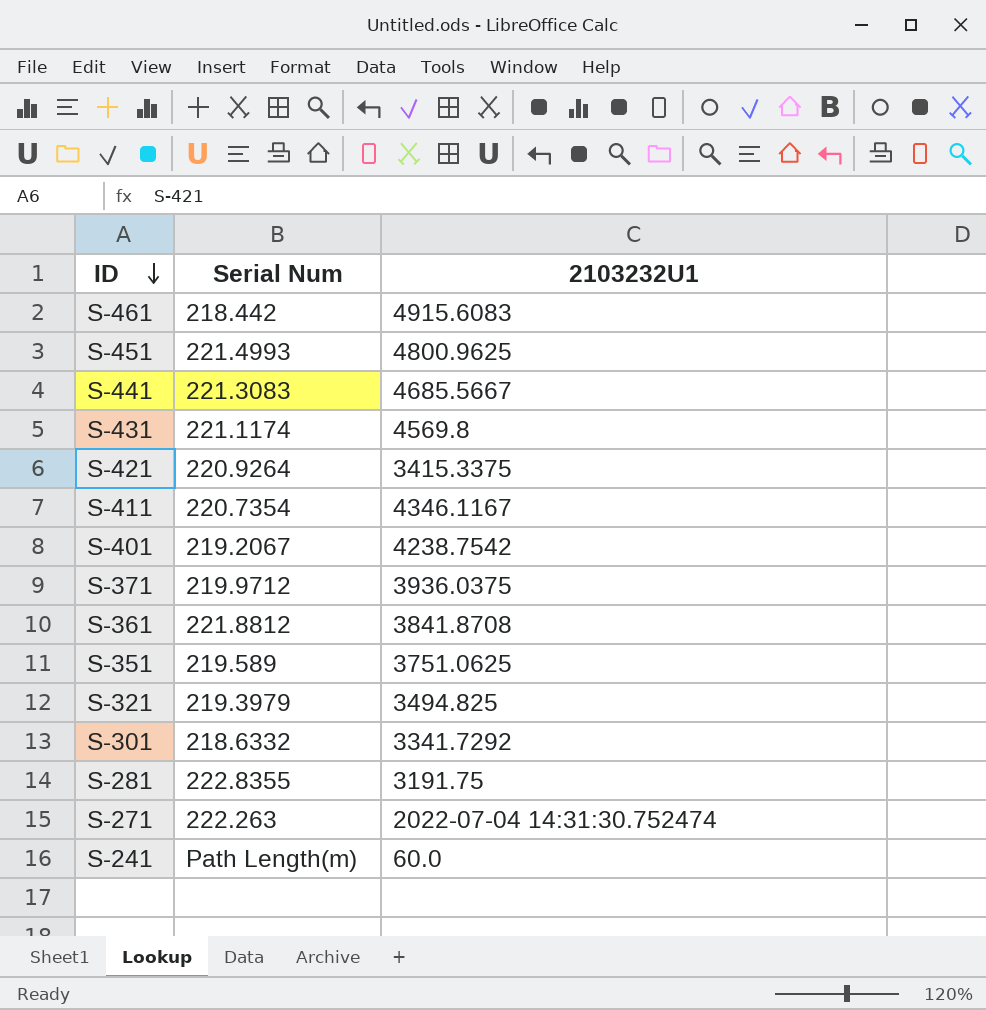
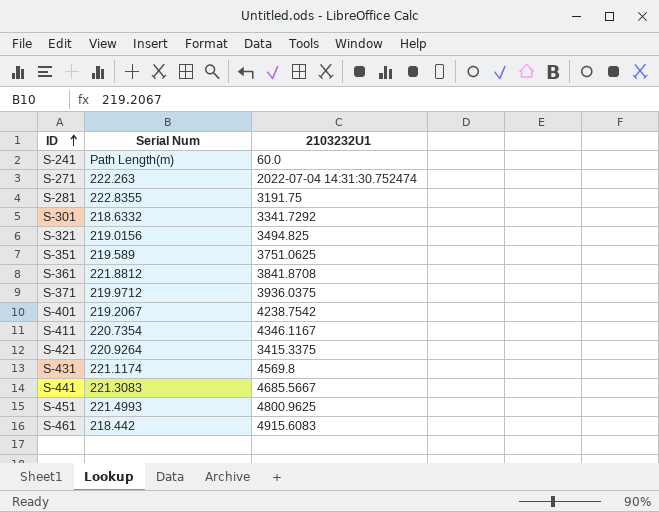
row order: ID descending -> ID ascending
S-321 | Serial Num: 219.3979 -> 219.0156

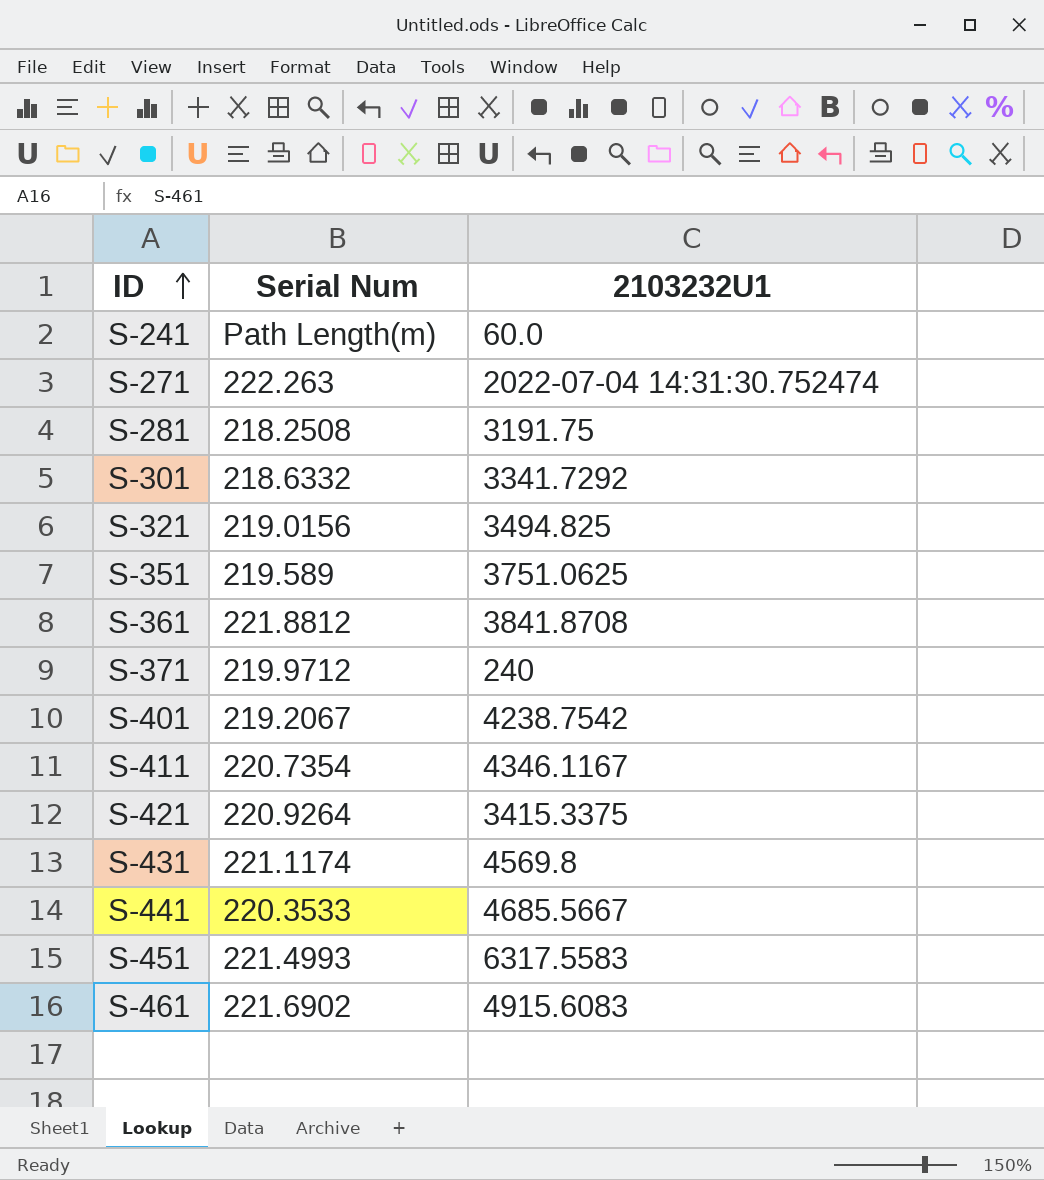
S-281 | Serial Num: 222.8355 -> 218.2508
S-371 | 2103232U1: 3936.0375 -> 240
S-441 | Serial Num: 221.3083 -> 220.3533
S-451 | 2103232U1: 4800.9625 -> 6317.5583
S-461 | Serial Num: 218.442 -> 221.6902

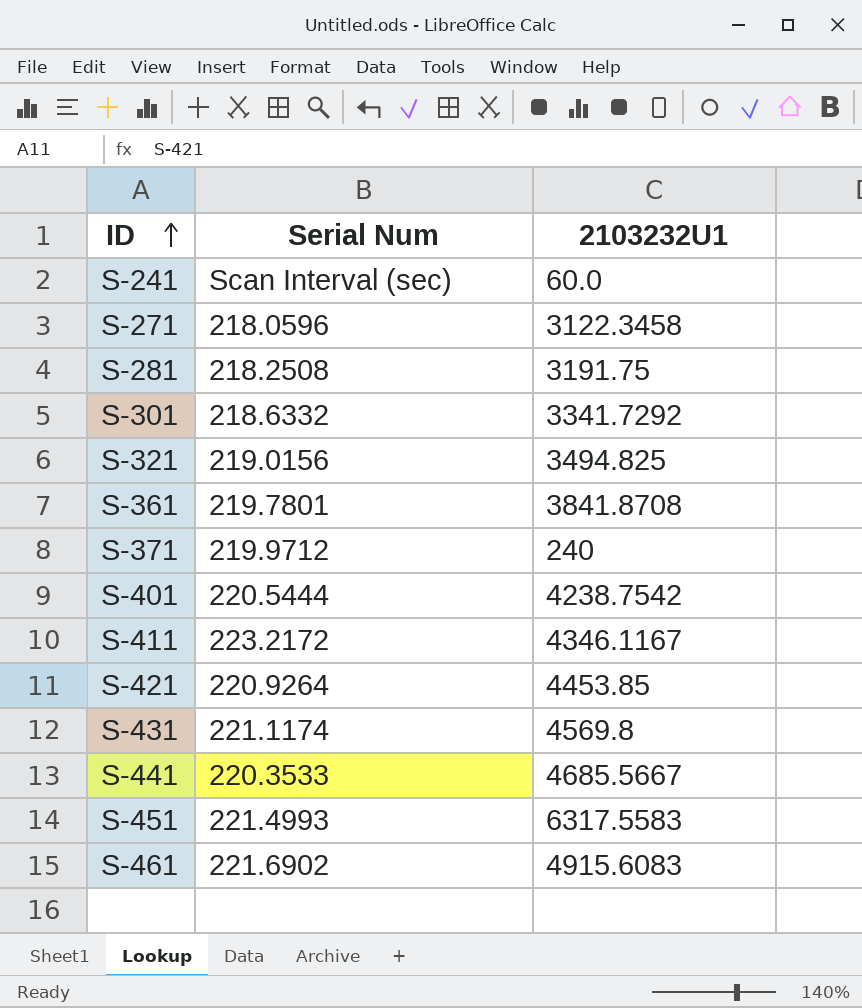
row S-351: 219.589 | 3751.0625 -> none
S-241 | Serial Num: Path Length(m) -> Scan Interval (sec)
S-271 | Serial Num: 222.263 -> 218.0596
S-271 | 2103232U1: 2022-07-04 14:31:30.752474 -> 3122.3458
S-361 | Serial Num: 221.8812 -> 219.7801
S-401 | Serial Num: 219.2067 -> 220.5444
S-411 | Serial Num: 220.7354 -> 223.2172
S-421 | 2103232U1: 3415.3375 -> 4453.85

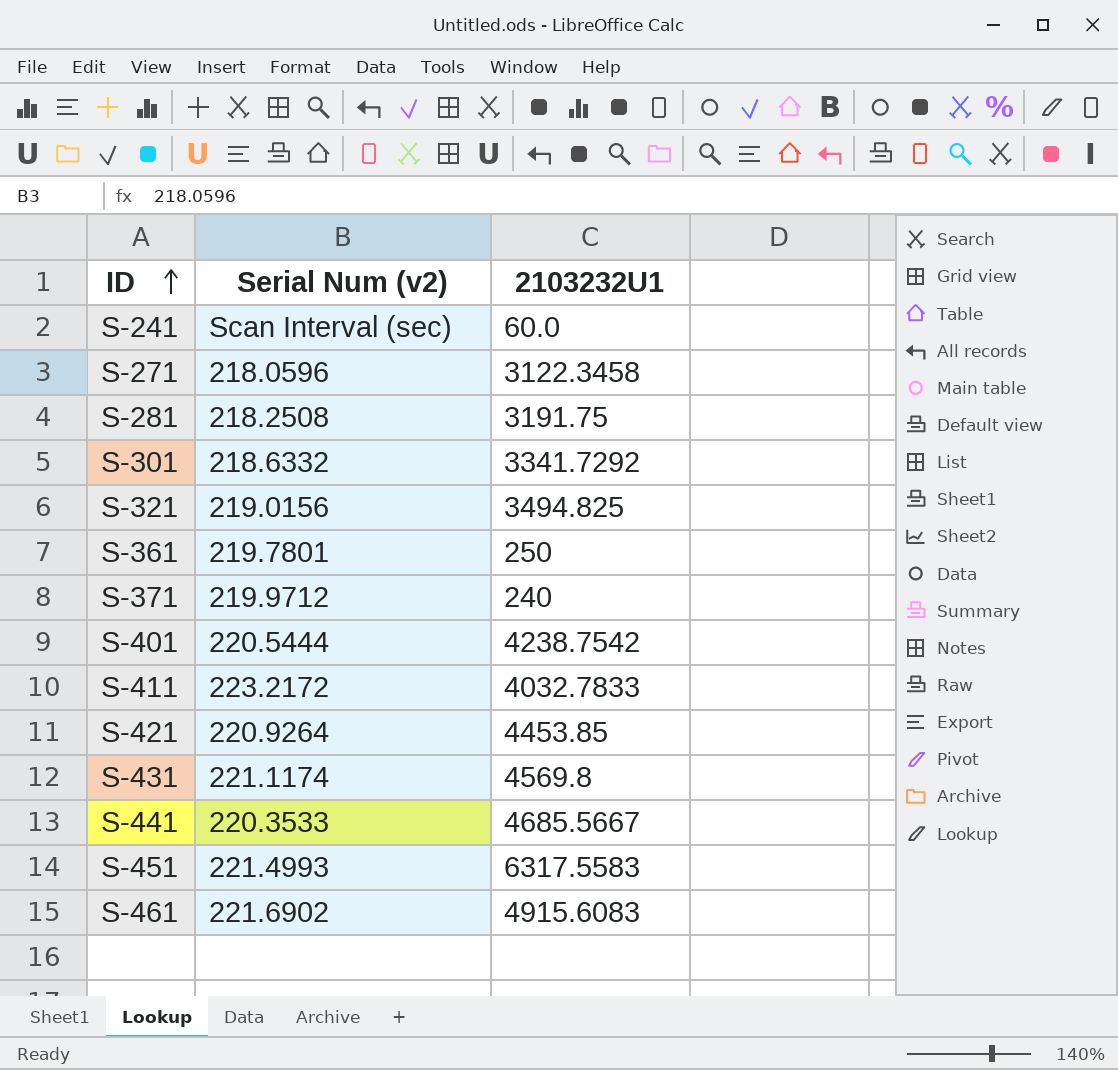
column name: Serial Num -> Serial Num (v2)
S-361 | 2103232U1: 3841.8708 -> 250
S-411 | 2103232U1: 4346.1167 -> 4032.7833

